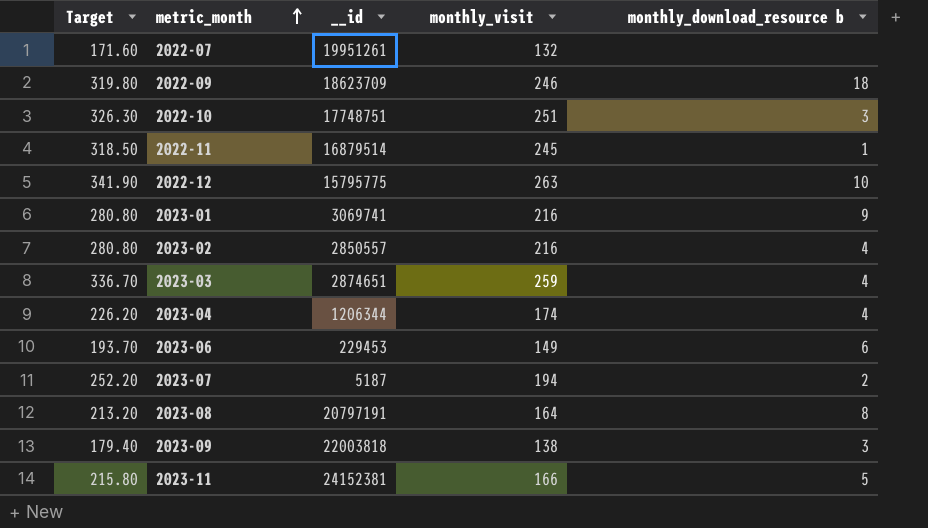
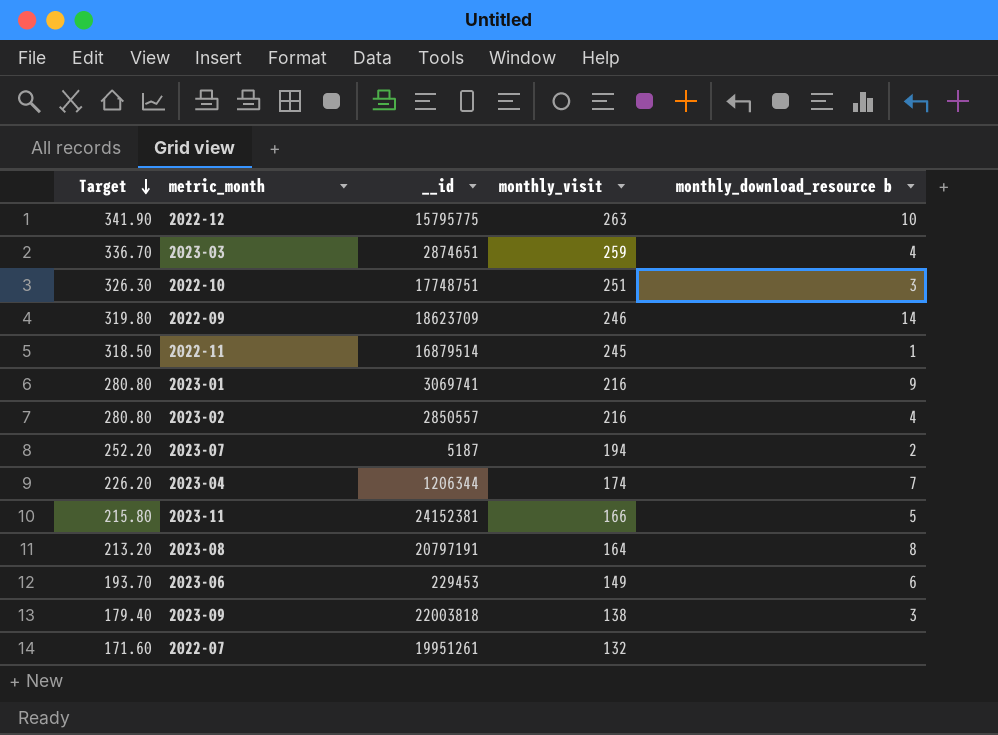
row order: metric_month ascending -> Target descending
2022-09 | monthly_download_resource b: 18 -> 14
2023-04 | monthly_download_resource b: 4 -> 7

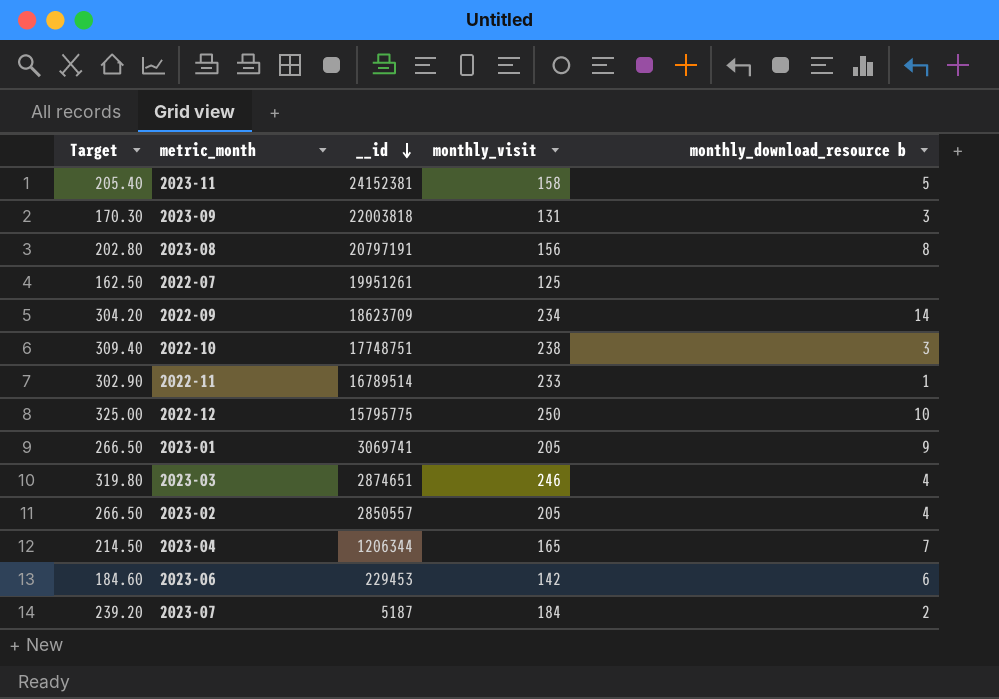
row order: Target descending -> __id descending
2023-11 | Target: 215.80 -> 205.40
2023-11 | monthly_visit: 166 -> 158
2023-09 | Target: 179.40 -> 170.30
2023-09 | monthly_visit: 138 -> 131
2023-08 | Target: 213.20 -> 202.80
2023-08 | monthly_visit: 164 -> 156
2022-07 | Target: 171.60 -> 162.50
2022-07 | monthly_visit: 132 -> 125
2022-09 | Target: 319.80 -> 304.20
2022-09 | monthly_visit: 246 -> 234
2022-10 | Target: 326.30 -> 309.40
2022-10 | monthly_visit: 251 -> 238
2022-11 | Target: 318.50 -> 302.90
2022-11 | __id: 16879514 -> 16789514
2022-11 | monthly_visit: 245 -> 233
2022-12 | Target: 341.90 -> 325.00
2022-12 | monthly_visit: 263 -> 250
2023-01 | Target: 280.80 -> 266.50
2023-01 | monthly_visit: 216 -> 205
2023-03 | Target: 336.70 -> 319.80
2023-03 | monthly_visit: 259 -> 246
2023-02 | Target: 280.80 -> 266.50
2023-02 | monthly_visit: 216 -> 205
2023-04 | Target: 226.20 -> 214.50
2023-04 | monthly_visit: 174 -> 165
2023-06 | Target: 193.70 -> 184.60
2023-06 | monthly_visit: 149 -> 142
2023-07 | Target: 252.20 -> 239.20
2023-07 | monthly_visit: 194 -> 184

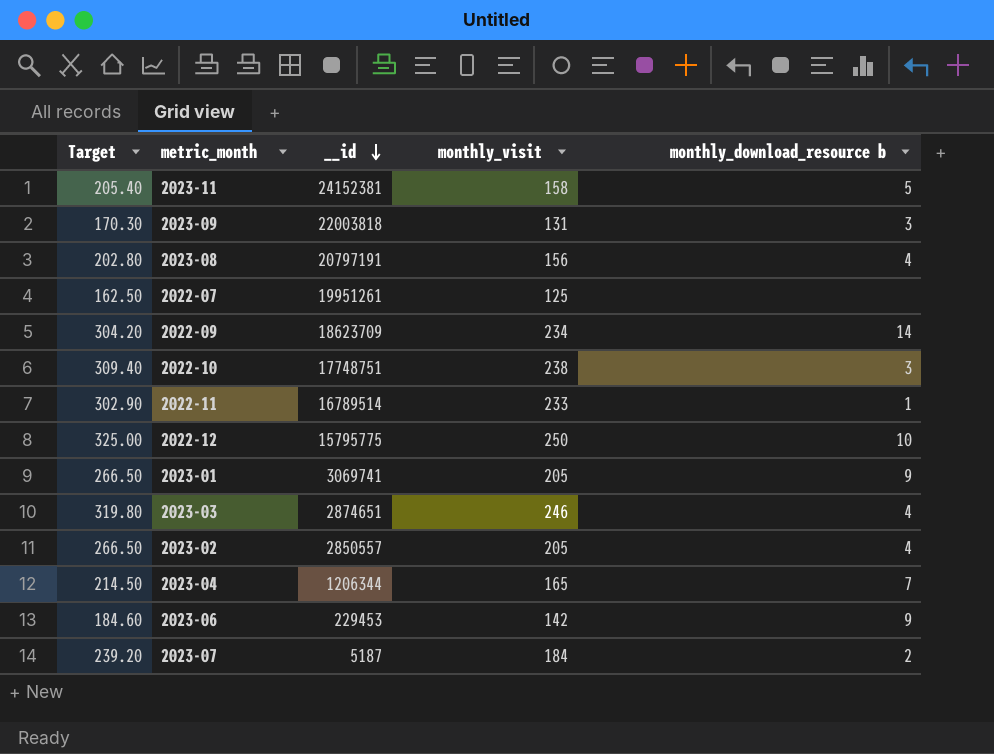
2023-08 | monthly_download_resource b: 8 -> 4
2023-06 | monthly_download_resource b: 6 -> 9

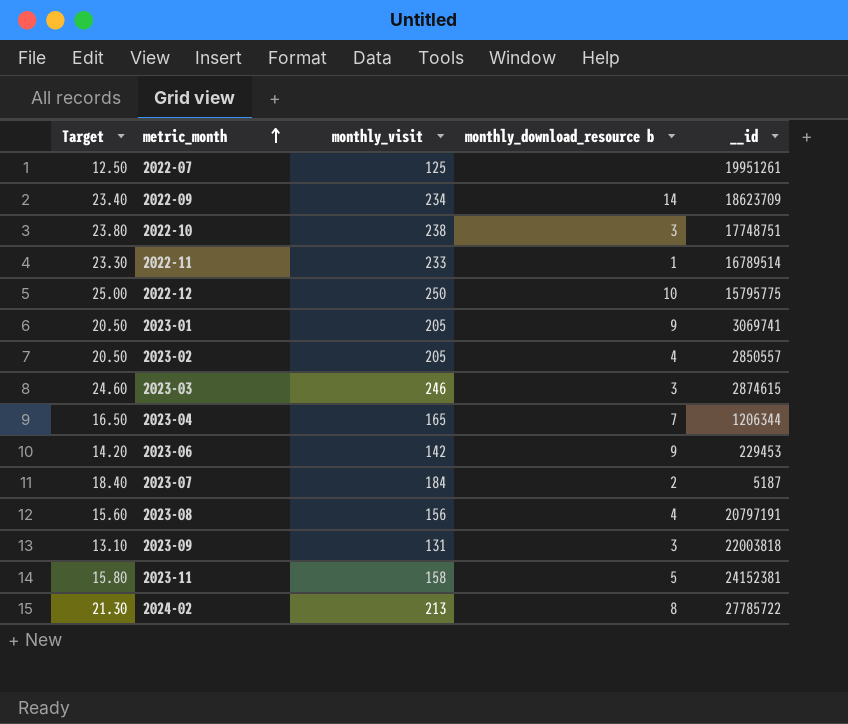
row order: __id descending -> metric_month ascending
column Target | formula: [monthly_visit] * 1.3 -> [monthly_visit] * 0.1
column __id | position: 3 -> 5
2023-03 | monthly_download_resource b: 4 -> 3
2023-03 | __id: 2874651 -> 2874615
row 2024-02: none -> 21.30 | 213 | 8 | 27785722

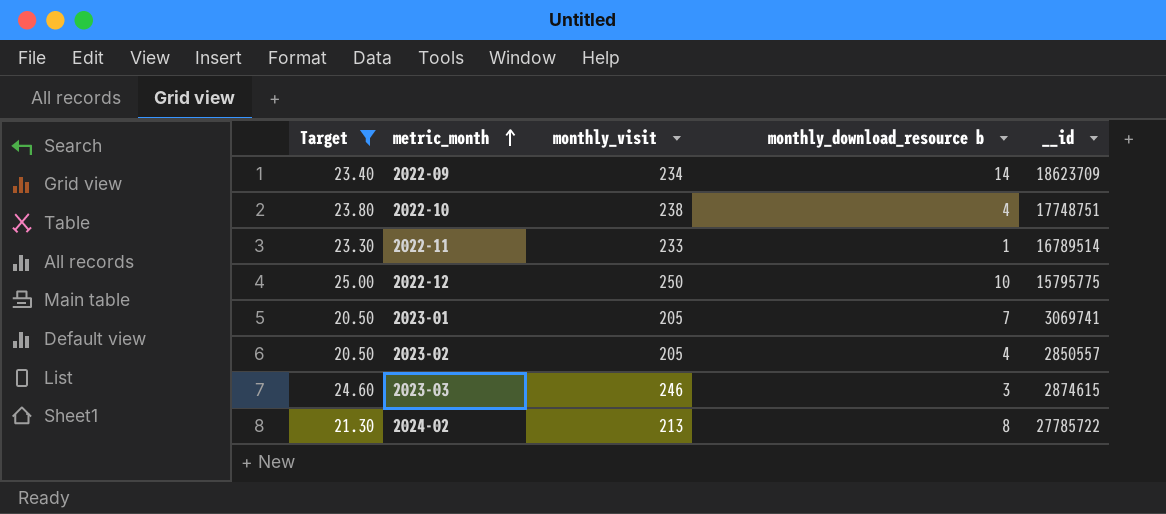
filter: none -> Target >= 20.50
2022-10 | monthly_download_resource b: 3 -> 4
2023-01 | monthly_download_resource b: 9 -> 7

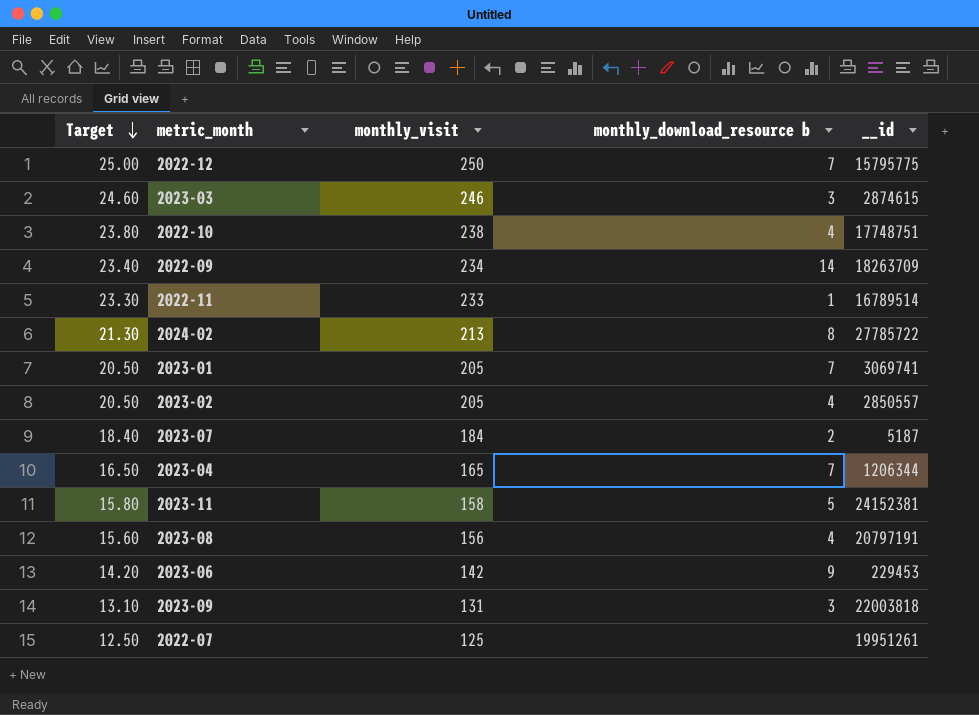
filter: Target >= 20.50 -> none
row order: metric_month ascending -> Target descending
2022-12 | monthly_download_resource b: 10 -> 7
2022-09 | __id: 18623709 -> 18263709

